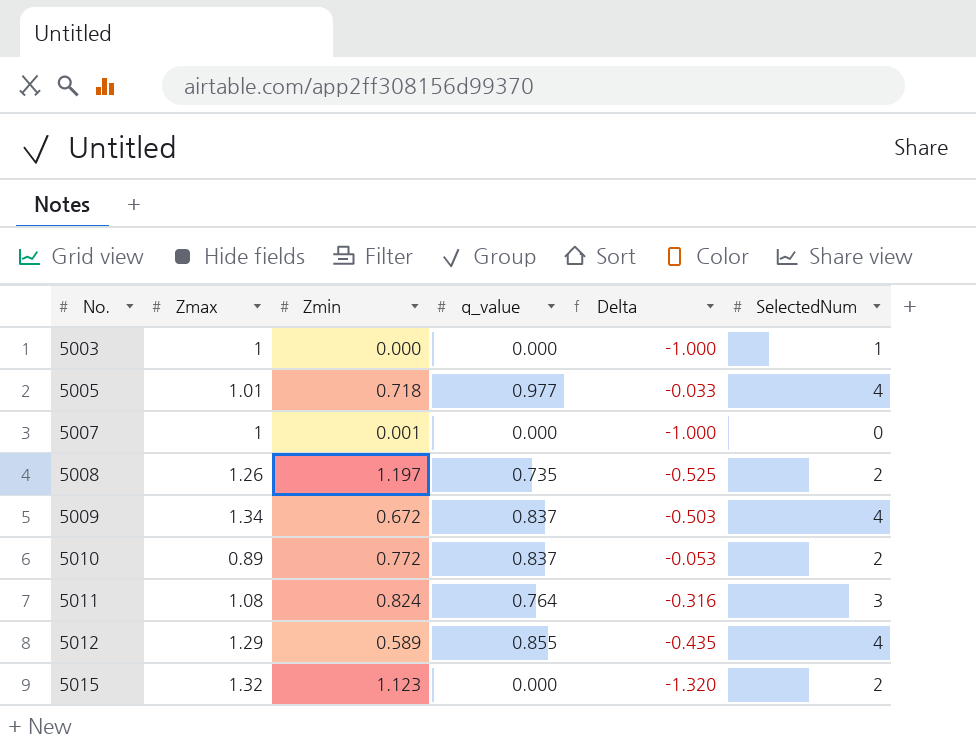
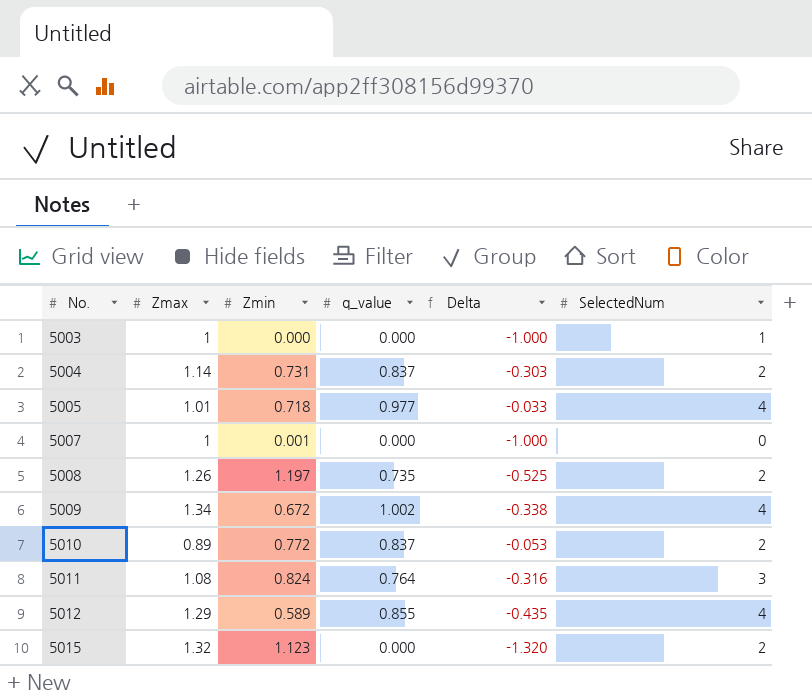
row 5004: none -> 1.14 | 0.731 | 0.837 | -0.303 | 2
5009 | q_value: 0.837 -> 1.002
5009 | Delta: -0.503 -> -0.338

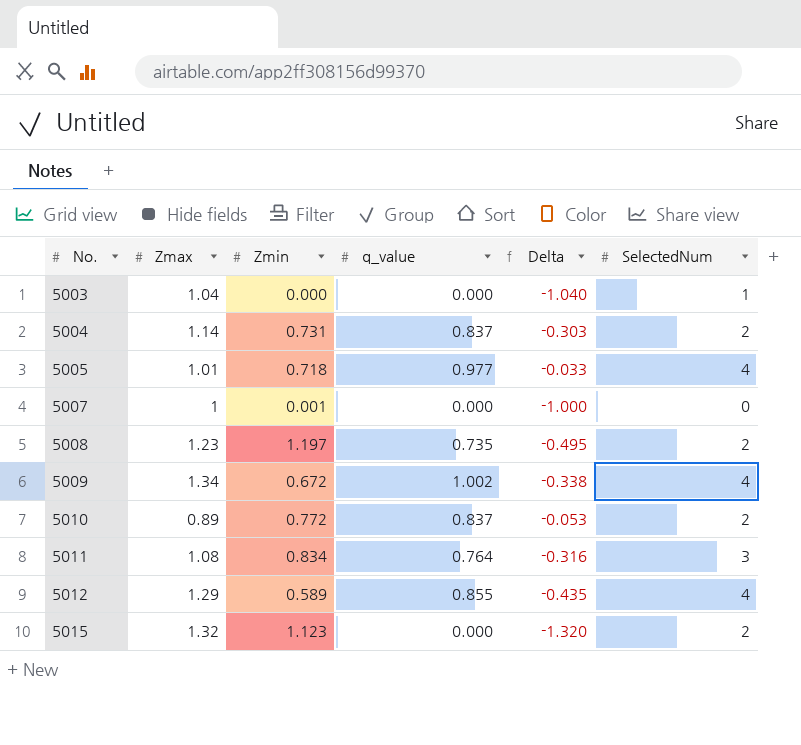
5003 | Zmax: 1 -> 1.04
5003 | Delta: -1.000 -> -1.040
5008 | Zmax: 1.26 -> 1.23
5008 | Delta: -0.525 -> -0.495
5011 | Zmin: 0.824 -> 0.834

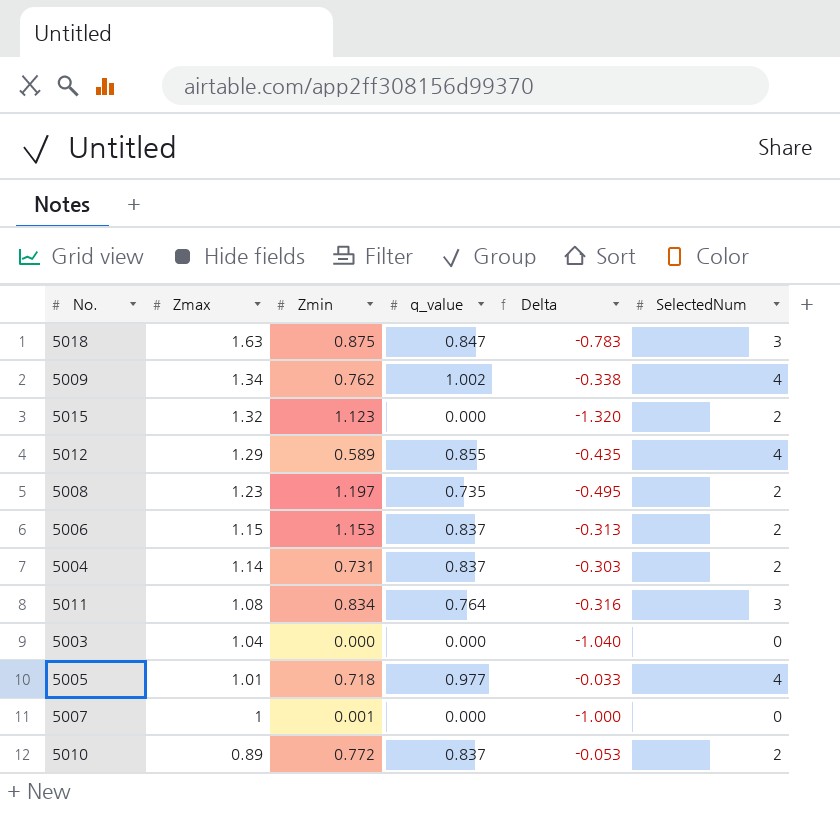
row order: No. ascending -> Zmax descending
row 5018: none -> 1.63 | 0.875 | 0.847 | -0.783 | 3
5009 | Zmin: 0.672 -> 0.762
row 5006: none -> 1.15 | 1.153 | 0.837 | -0.313 | 2
5003 | SelectedNum: 1 -> 0

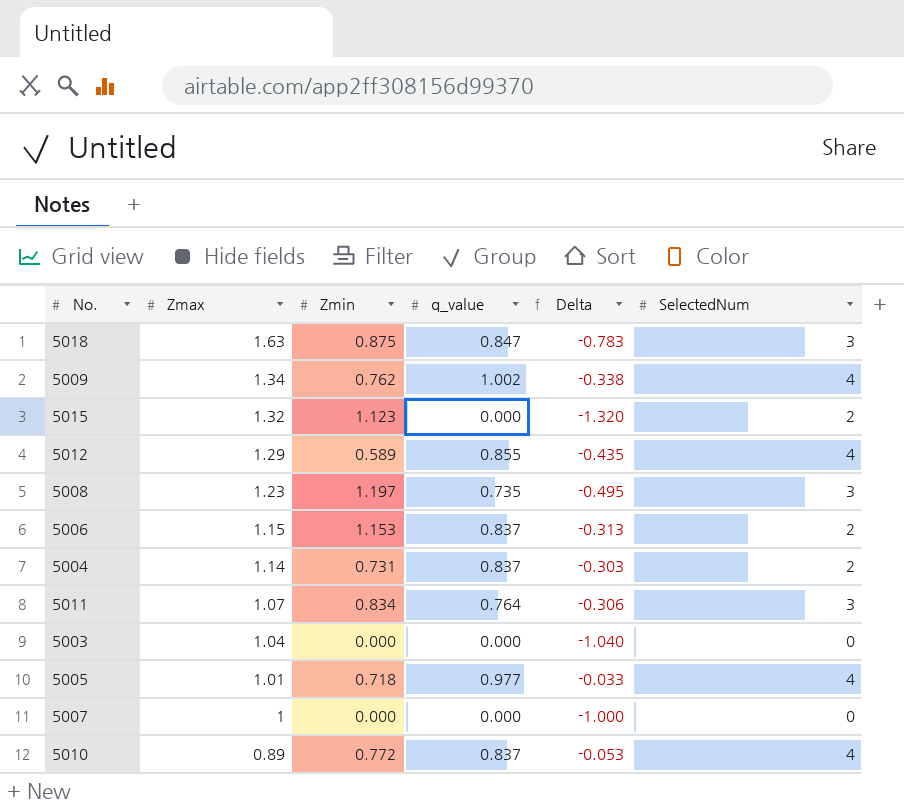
5008 | SelectedNum: 2 -> 3
5011 | Zmax: 1.08 -> 1.07
5011 | Delta: -0.316 -> -0.306
5007 | Zmin: 0.001 -> 0.000
5010 | SelectedNum: 2 -> 4

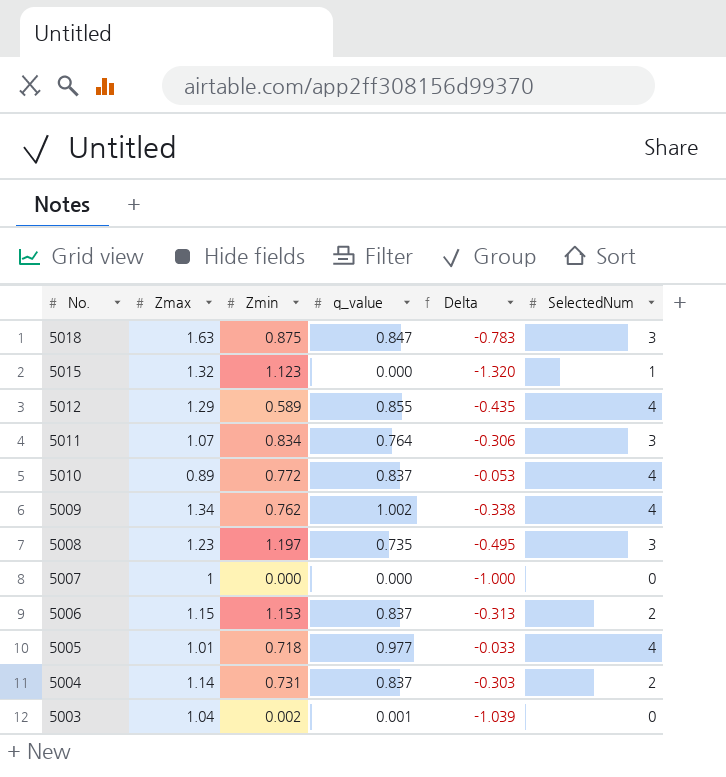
row order: Zmax descending -> No. descending
5015 | SelectedNum: 2 -> 1
5003 | Zmin: 0.000 -> 0.002
5003 | q_value: 0.000 -> 0.001
5003 | Delta: -1.040 -> -1.039

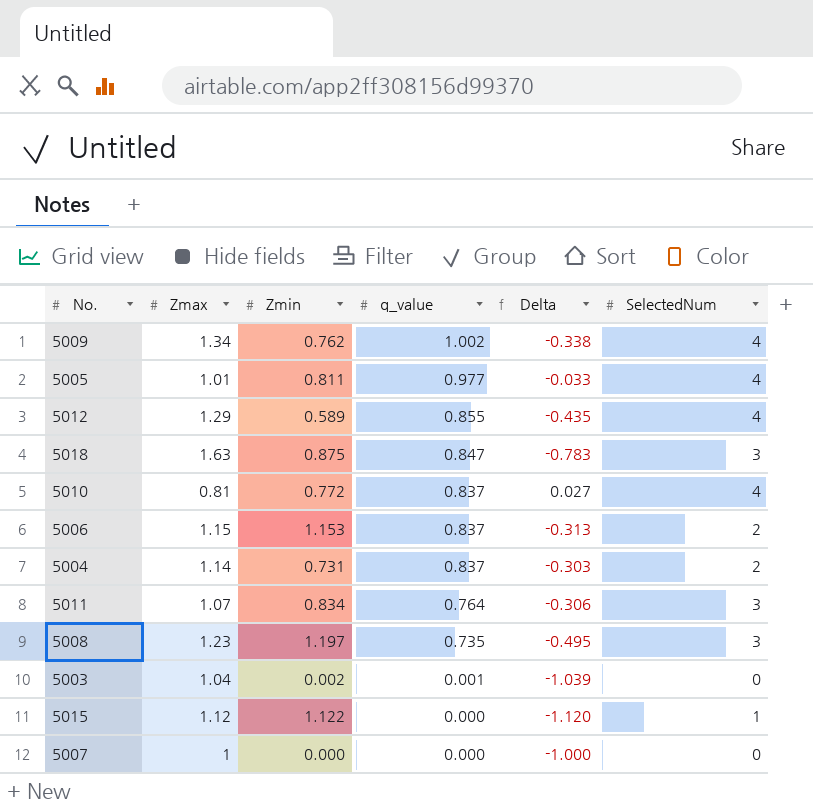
row order: No. descending -> q_value descending
5005 | Zmin: 0.718 -> 0.811
5010 | Zmax: 0.89 -> 0.81
5010 | Delta: -0.053 -> 0.027
5015 | Zmax: 1.32 -> 1.12
5015 | Zmin: 1.123 -> 1.122
5015 | Delta: -1.320 -> -1.120

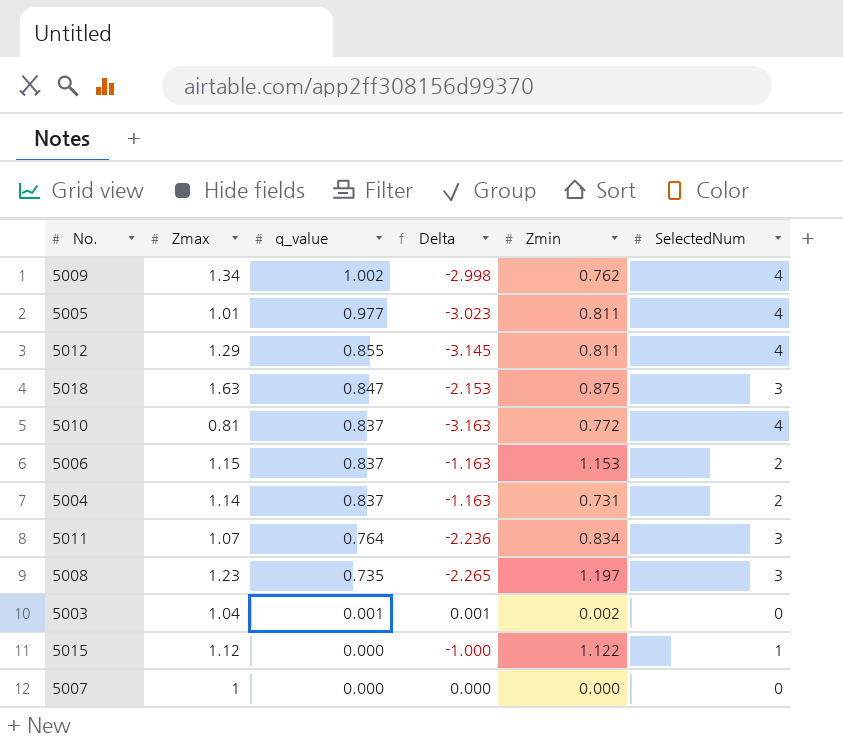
column Delta | formula: [q_value] - [Zmax] -> [q_value] - [SelectedNum]
column Zmin | position: 3 -> 5
5012 | Zmin: 0.589 -> 0.811

